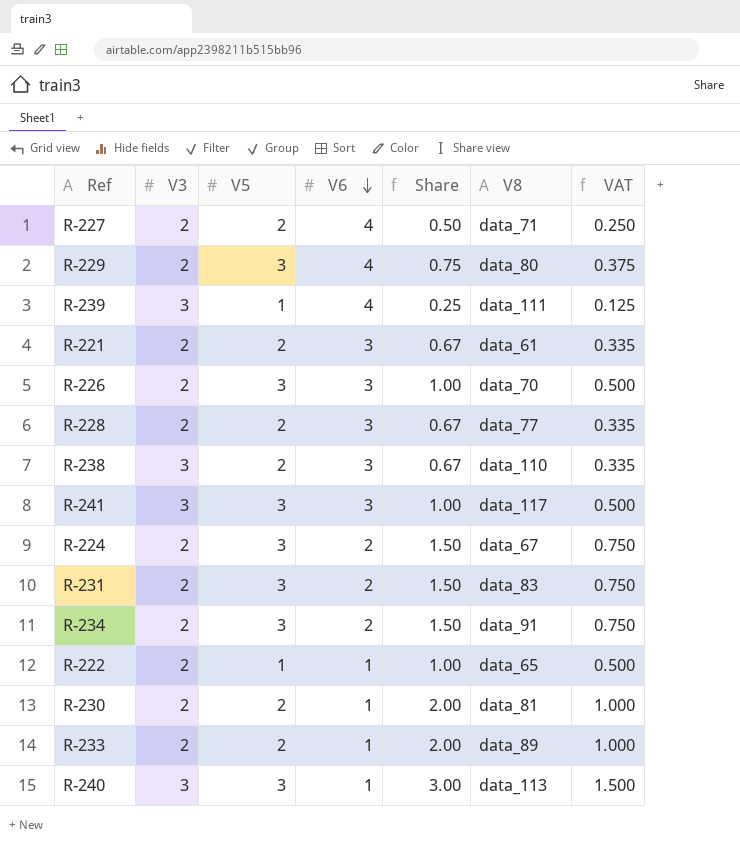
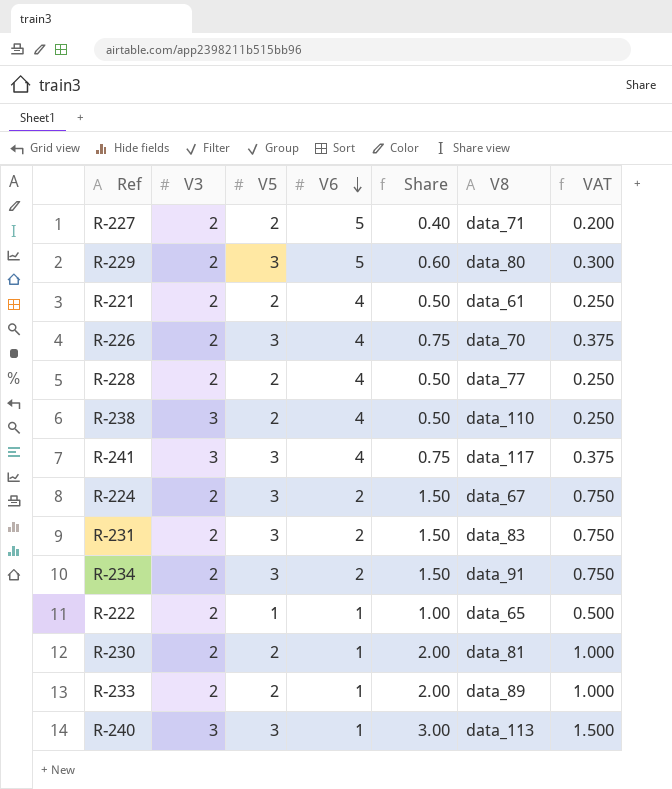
row R-239: 3 | 1 | 4 | 0.25 | data_111 | 0.125 -> none
R-227 | V6: 4 -> 5
R-227 | Share: 0.50 -> 0.40
R-227 | VAT: 0.250 -> 0.200
R-229 | V6: 4 -> 5
R-229 | Share: 0.75 -> 0.60
R-229 | VAT: 0.375 -> 0.300
R-221 | V6: 3 -> 4
R-221 | Share: 0.67 -> 0.50
R-221 | VAT: 0.335 -> 0.250
R-226 | V6: 3 -> 4
R-226 | Share: 1.00 -> 0.75
R-226 | VAT: 0.500 -> 0.375
R-228 | V6: 3 -> 4
R-228 | Share: 0.67 -> 0.50
R-228 | VAT: 0.335 -> 0.250
R-238 | V6: 3 -> 4
R-238 | Share: 0.67 -> 0.50
R-238 | VAT: 0.335 -> 0.250
R-241 | V6: 3 -> 4
R-241 | Share: 1.00 -> 0.75
R-241 | VAT: 0.500 -> 0.375

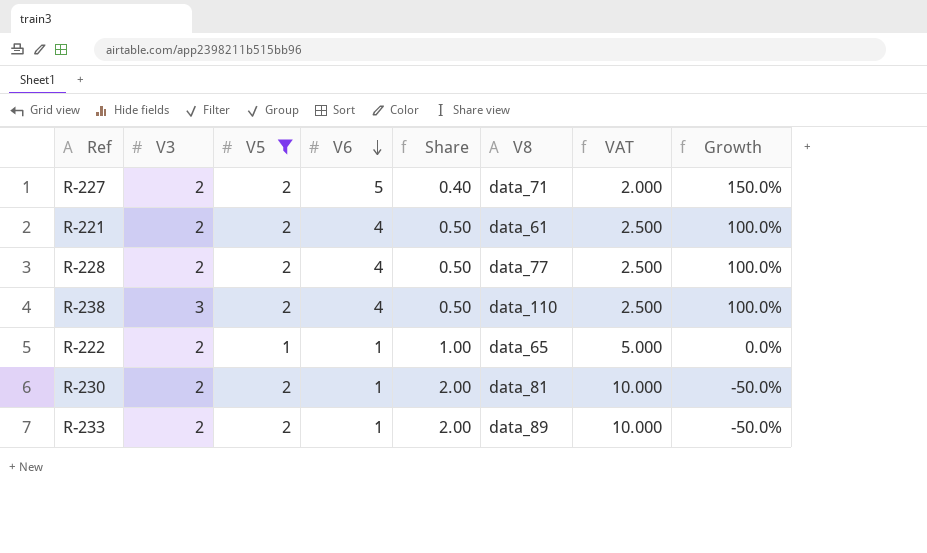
filter: none -> V5 != 3
column VAT | formula: [Share] * 0.5 -> [Share] * 5
column Growth | formula: none -> ([V6] - [V5]) / [V5]

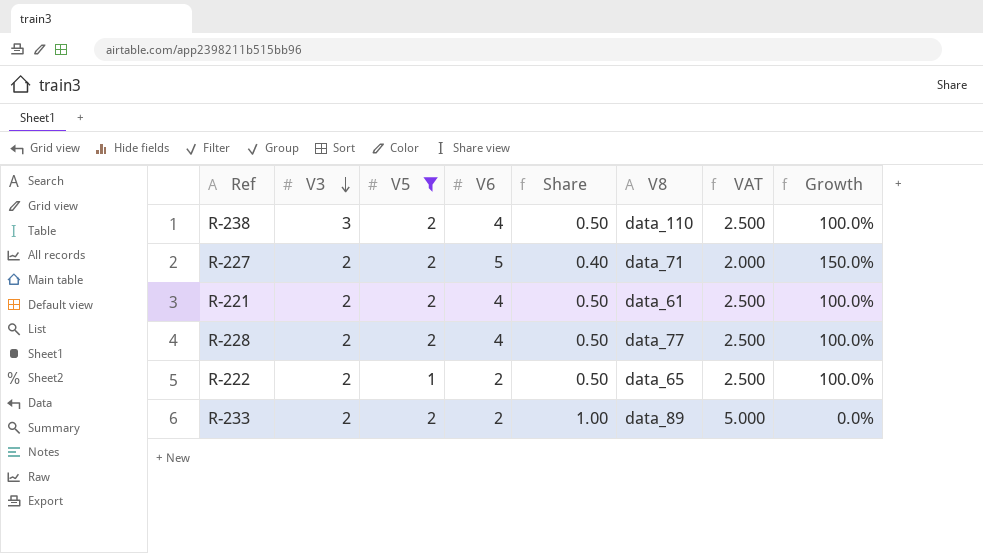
row order: V6 descending -> V3 descending
row R-230: 2 | 2 | 1 | 2.00 | data_81 | 10.000 | -50.0% -> none
R-222 | V6: 1 -> 2
R-222 | Share: 1.00 -> 0.50
R-222 | VAT: 5.000 -> 2.500
R-222 | Growth: 0.0% -> 100.0%
R-233 | V6: 1 -> 2
R-233 | Share: 2.00 -> 1.00
R-233 | VAT: 10.000 -> 5.000
R-233 | Growth: -50.0% -> 0.0%

